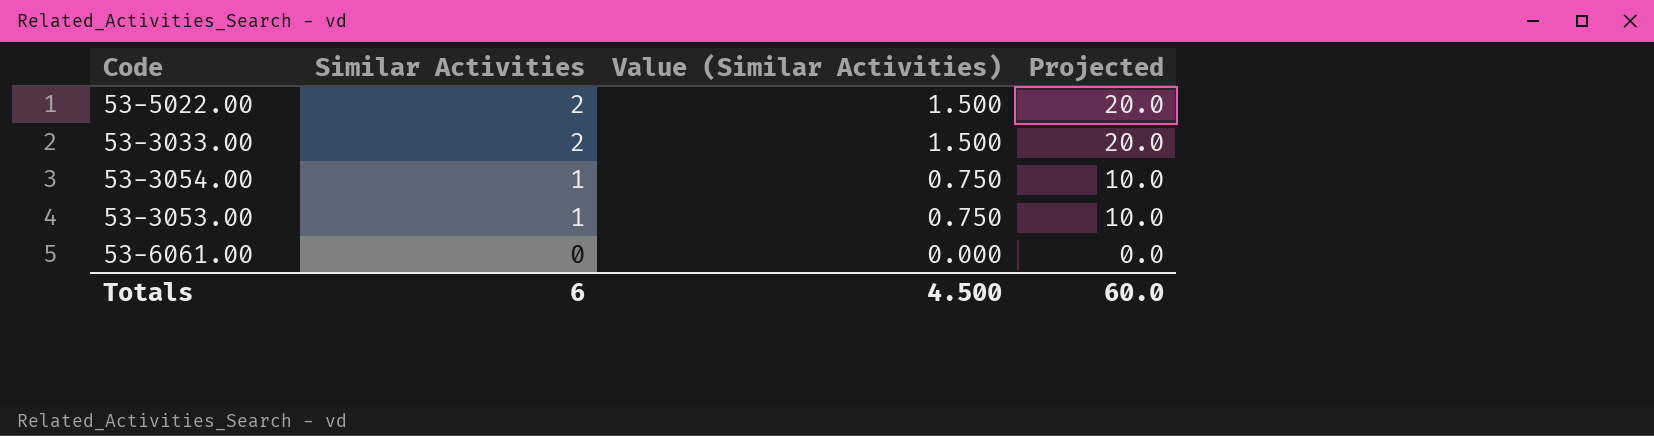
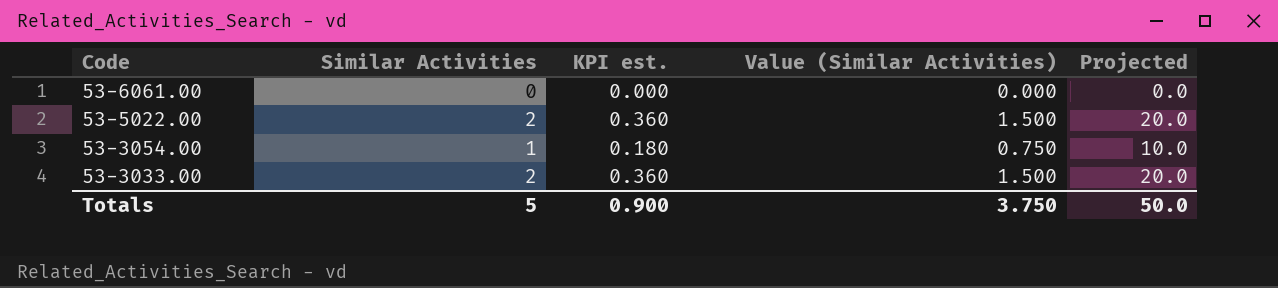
row order: Similar Activities descending -> Code descending
column KPI est. | formula: none -> [Similar Activities] * 0.18
row 53-3053.00: 1 | 0.750 | 10.0 -> none
Totals | Similar Activities: 6 -> 5
Totals | Value (Similar Activities): 4.500 -> 3.750
Totals | Projected: 60.0 -> 50.0

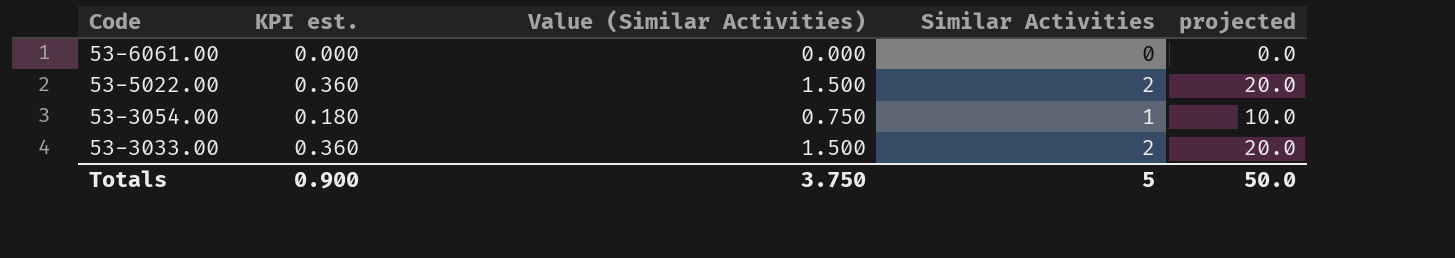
column Similar Activities | position: 2 -> 4
column name: Projected -> projected

